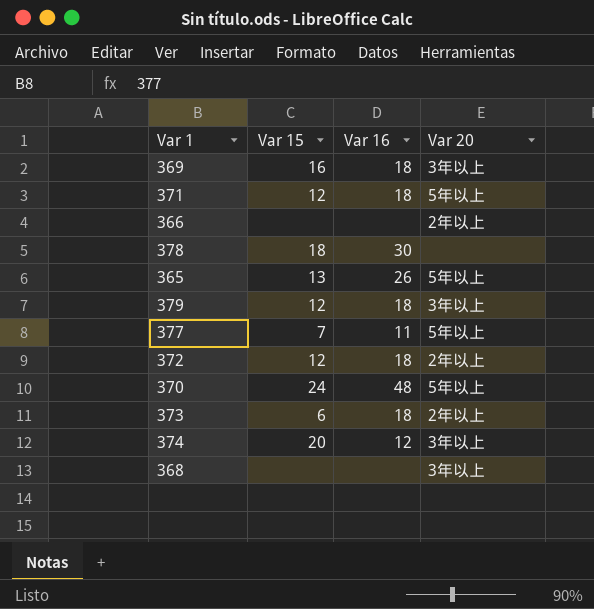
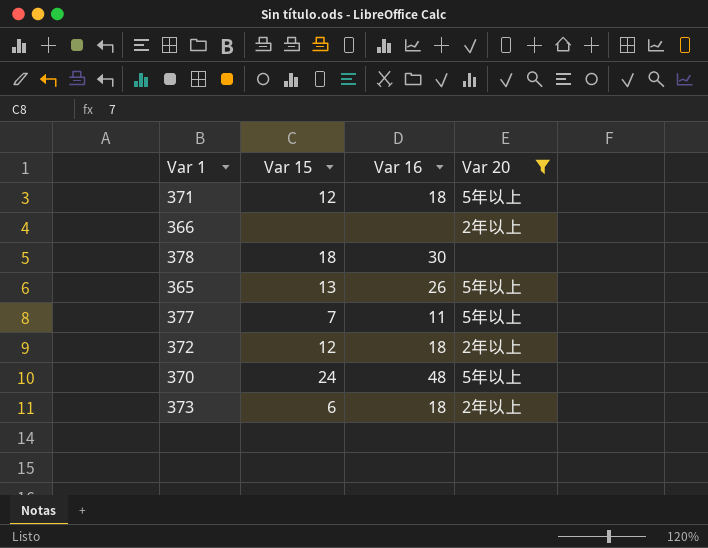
filter: none -> Var 20 != 3年以上

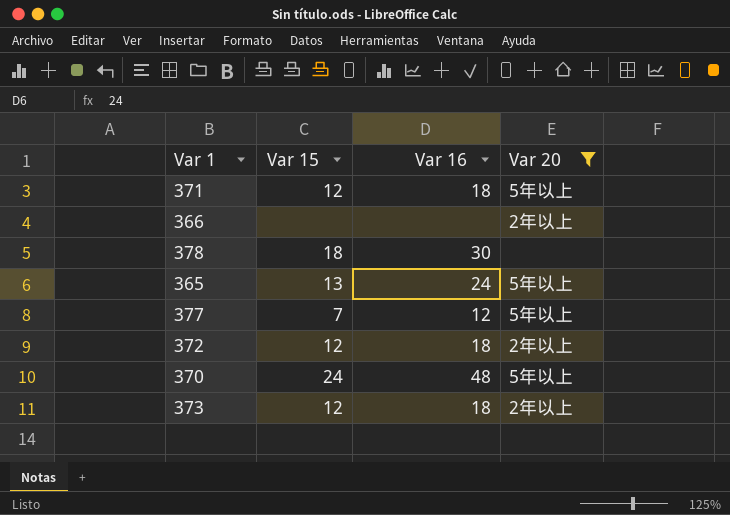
365 | Var 16: 26 -> 24
377 | Var 16: 11 -> 12
373 | Var 15: 6 -> 12

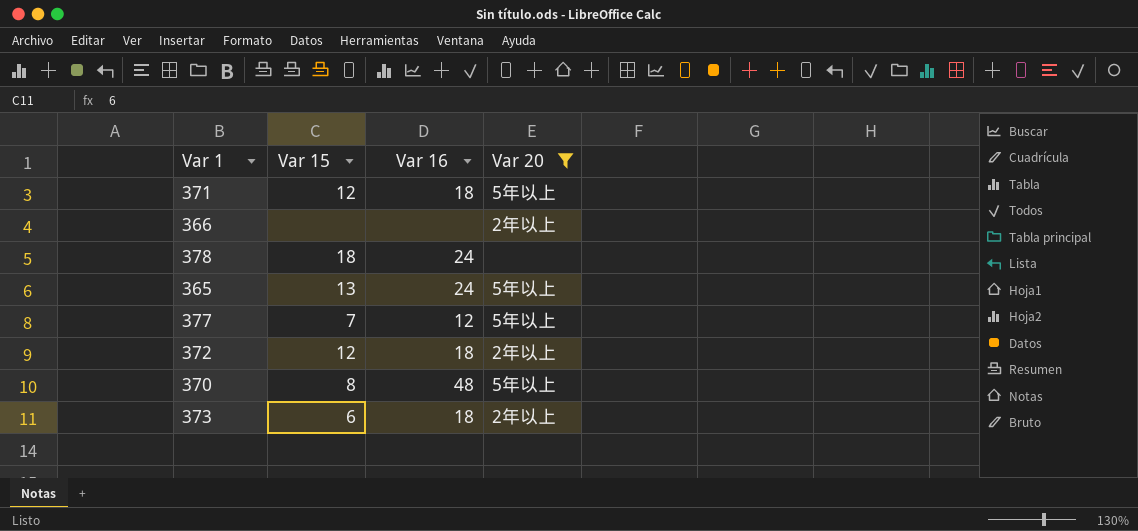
378 | Var 16: 30 -> 24
370 | Var 15: 24 -> 8
373 | Var 15: 12 -> 6

